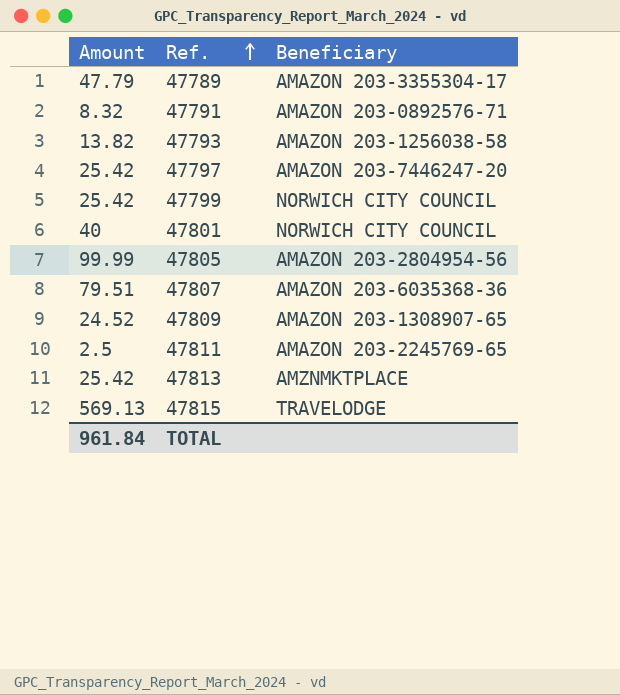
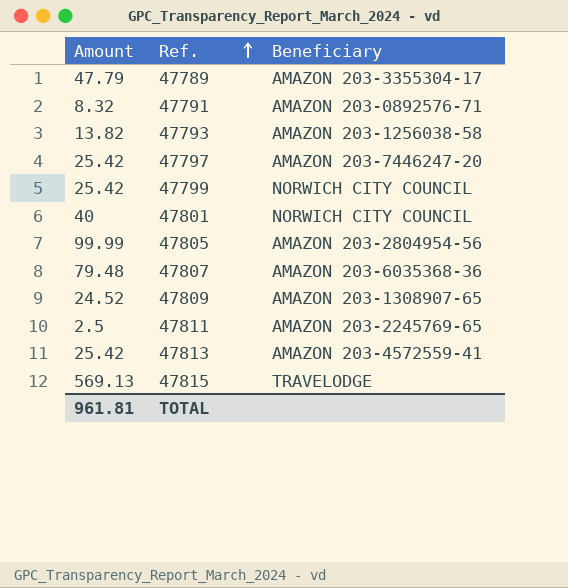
47807 | Amount: 79.51 -> 79.48
47813 | Beneficiary: AMZNMKTPLACE -> AMAZON 203-4572559-41
TOTAL | Amount: 961.84 -> 961.81

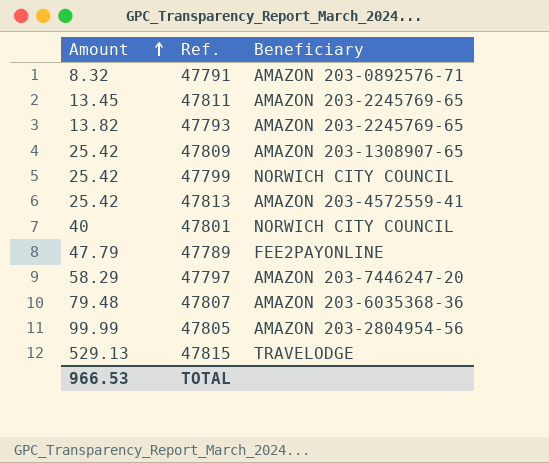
row order: Ref. ascending -> Amount ascending
47811 | Amount: 2.5 -> 13.45
47793 | Beneficiary: AMAZON 203-1256038-58 -> AMAZON 203-2245769-65
47809 | Amount: 24.52 -> 25.42
47789 | Beneficiary: AMAZON 203-3355304-17 -> FEE2PAYONLINE
47797 | Amount: 25.42 -> 58.29
47815 | Amount: 569.13 -> 529.13
TOTAL | Amount: 961.81 -> 966.53

